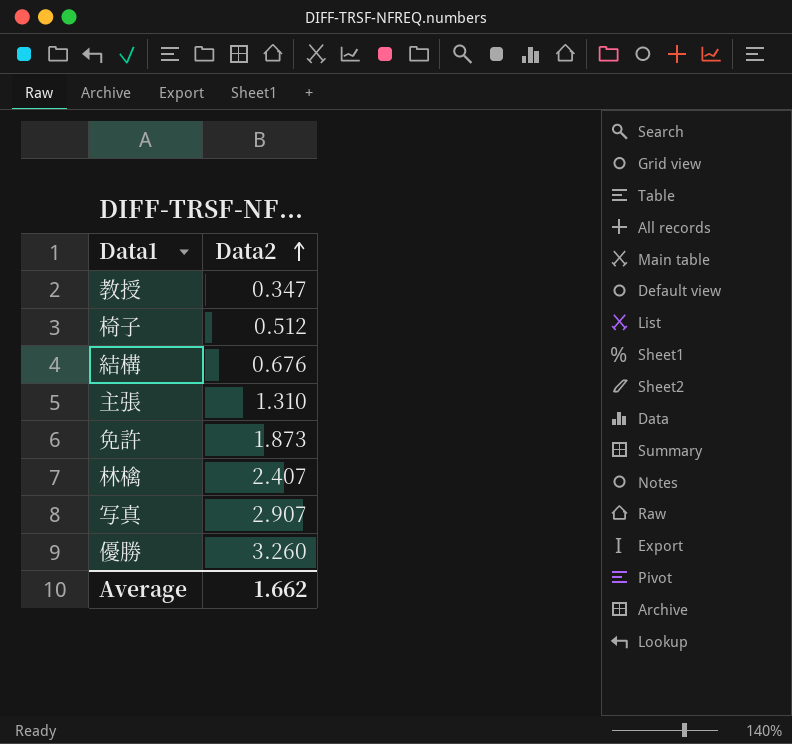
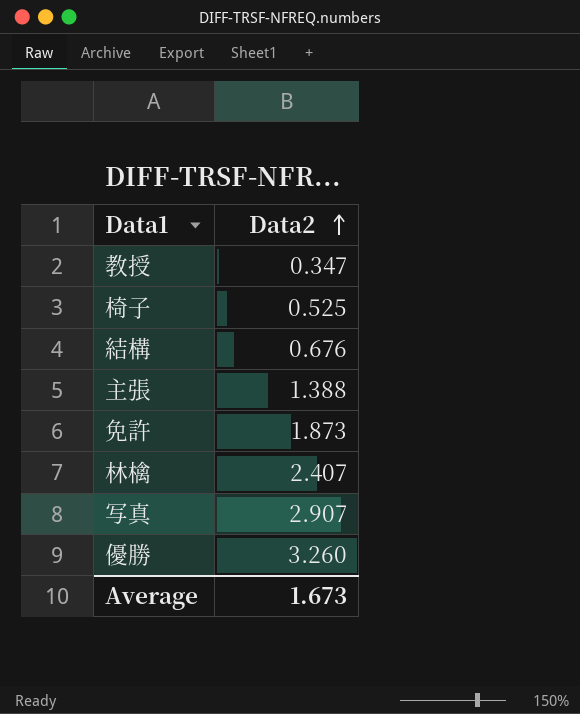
椅子 | Data2: 0.512 -> 0.525
主張 | Data2: 1.310 -> 1.388
Average | Data2: 1.662 -> 1.673

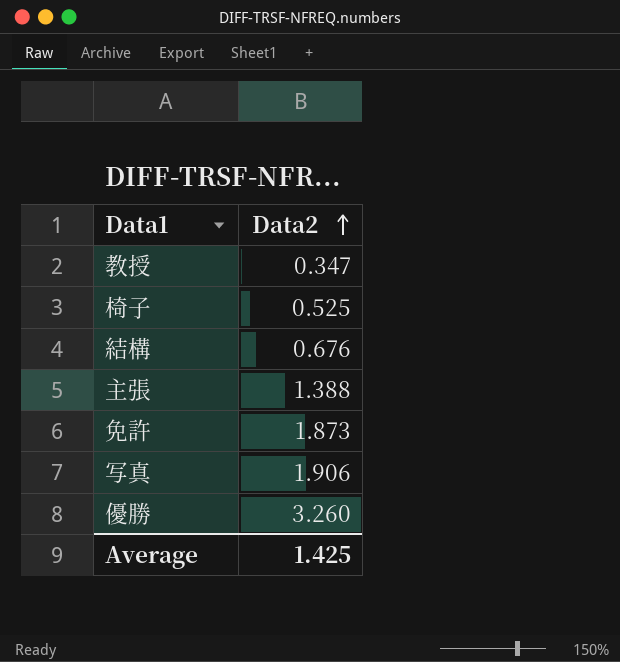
row 林檎: 2.407 -> none
写真 | Data2: 2.907 -> 1.906
Average | Data2: 1.673 -> 1.425

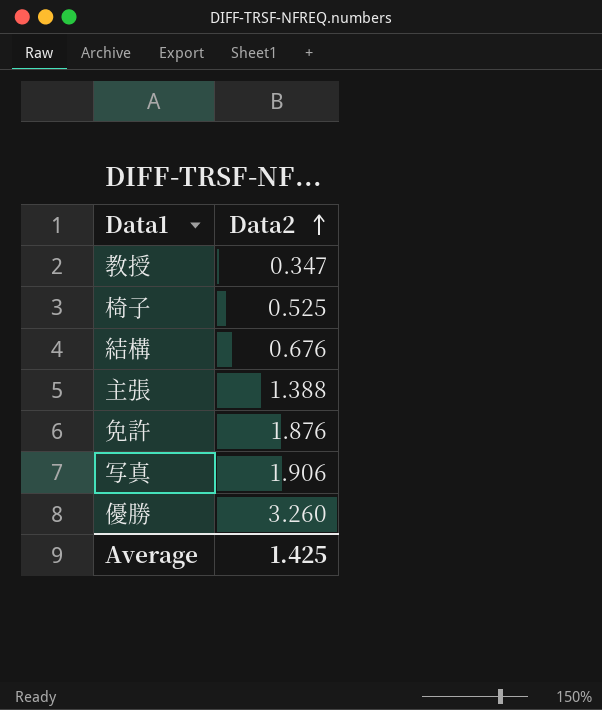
免許 | Data2: 1.873 -> 1.876

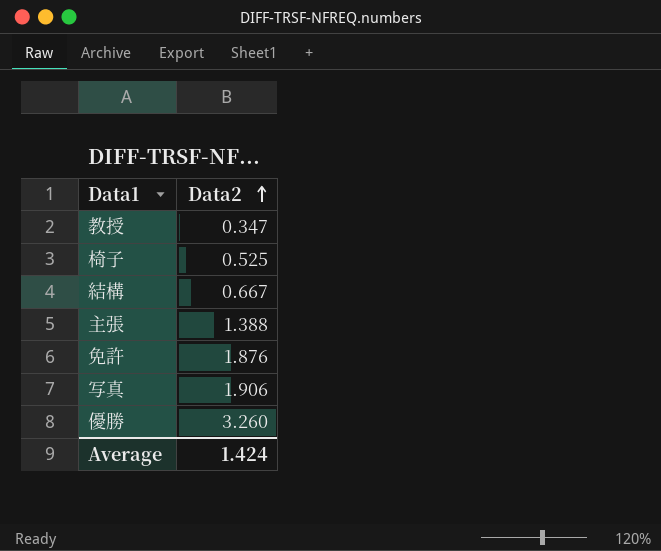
結構 | Data2: 0.676 -> 0.667
Average | Data2: 1.425 -> 1.424

